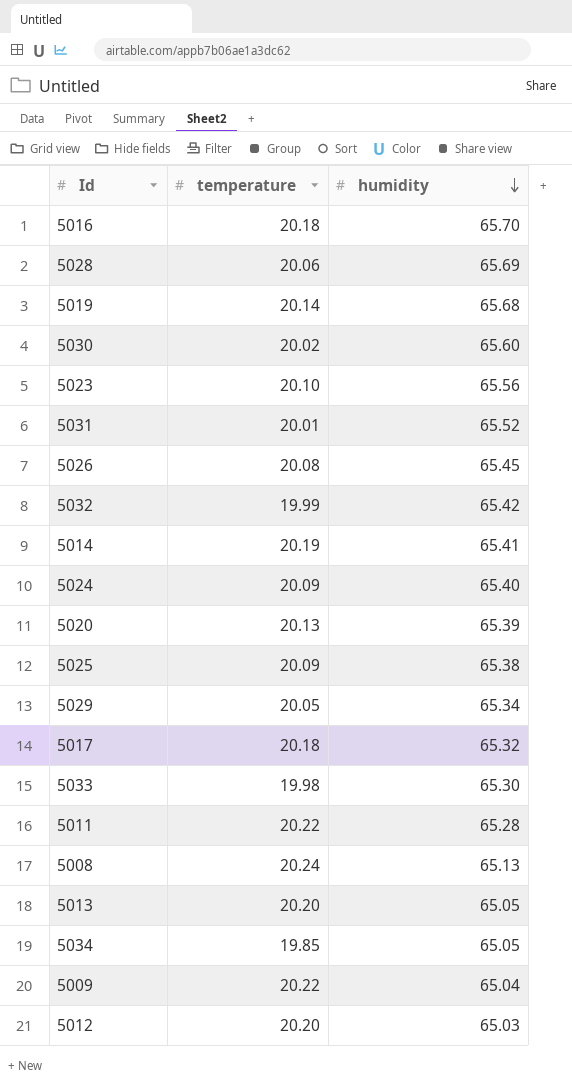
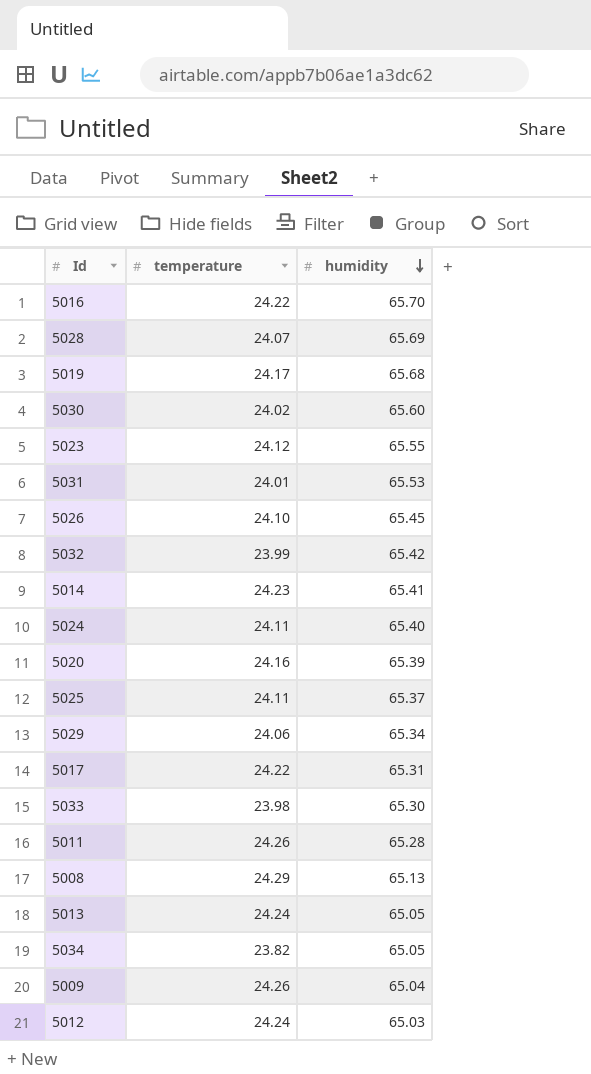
5016 | temperature: 20.18 -> 24.22
5028 | temperature: 20.06 -> 24.07
5019 | temperature: 20.14 -> 24.17
5030 | temperature: 20.02 -> 24.02
5023 | temperature: 20.10 -> 24.12
5023 | humidity: 65.56 -> 65.55
5031 | temperature: 20.01 -> 24.01
5031 | humidity: 65.52 -> 65.53
5026 | temperature: 20.08 -> 24.10
5032 | temperature: 19.99 -> 23.99
5014 | temperature: 20.19 -> 24.23
5024 | temperature: 20.09 -> 24.11
5020 | temperature: 20.13 -> 24.16
5025 | temperature: 20.09 -> 24.11
5025 | humidity: 65.38 -> 65.37
5029 | temperature: 20.05 -> 24.06
5017 | temperature: 20.18 -> 24.22
5017 | humidity: 65.32 -> 65.31
5033 | temperature: 19.98 -> 23.98
5011 | temperature: 20.22 -> 24.26
5008 | temperature: 20.24 -> 24.29
5013 | temperature: 20.20 -> 24.24
5034 | temperature: 19.85 -> 23.82
5009 | temperature: 20.22 -> 24.26
5012 | temperature: 20.20 -> 24.24

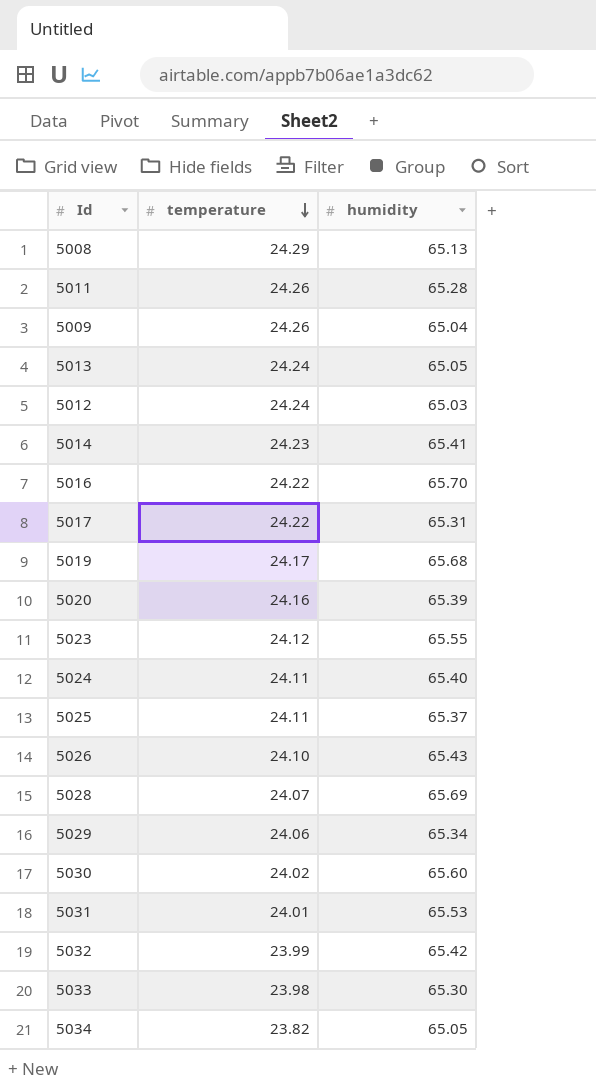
row order: humidity descending -> temperature descending
5026 | humidity: 65.45 -> 65.43

